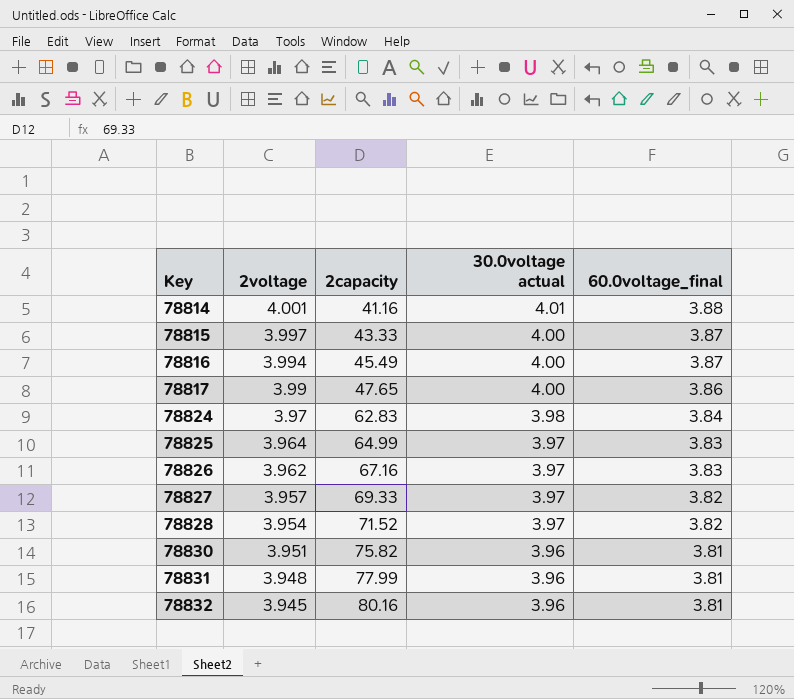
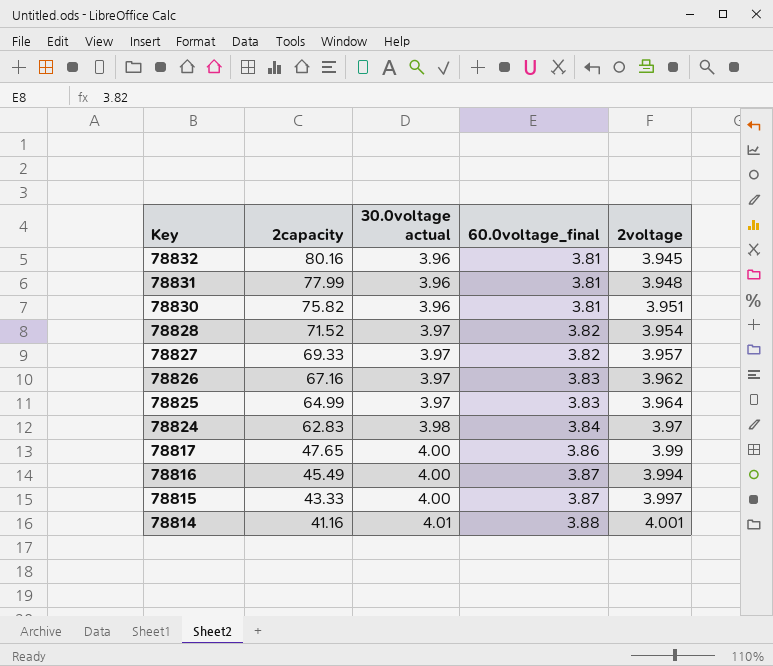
row order: Key ascending -> Key descending
column 2voltage | position: 2 -> 5

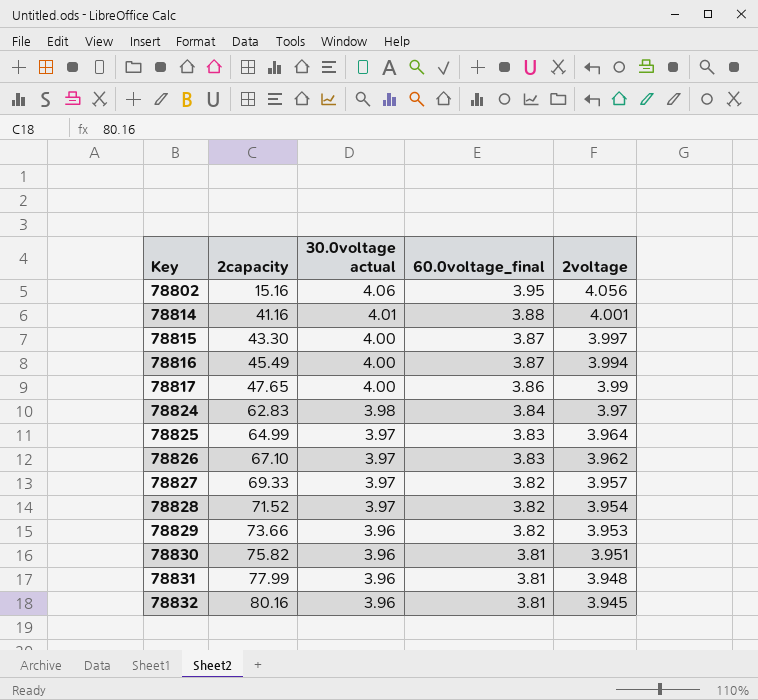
row order: Key descending -> Key ascending
row 78802: none -> 15.16 | 4.06 | 3.95 | 4.056
78815 | 2capacity: 43.33 -> 43.30
78826 | 2capacity: 67.16 -> 67.10
row 78829: none -> 73.66 | 3.96 | 3.82 | 3.953

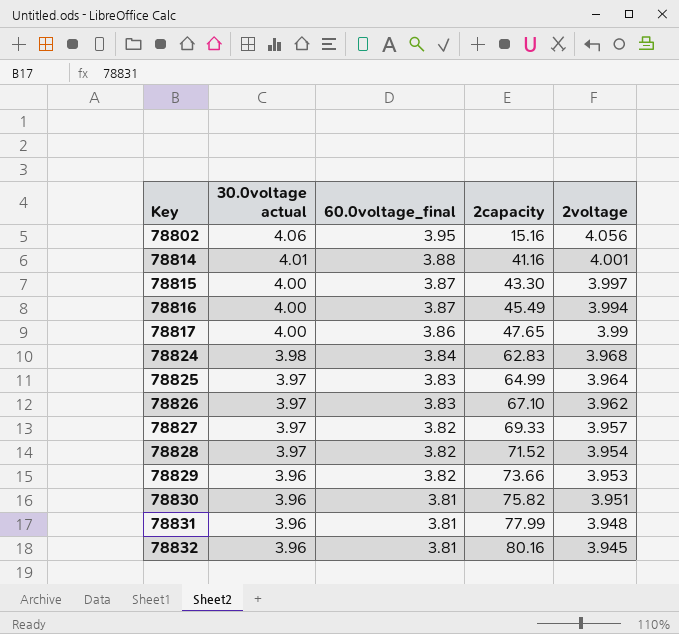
column 2capacity | position: 2 -> 4
78824 | 2voltage: 3.97 -> 3.968

